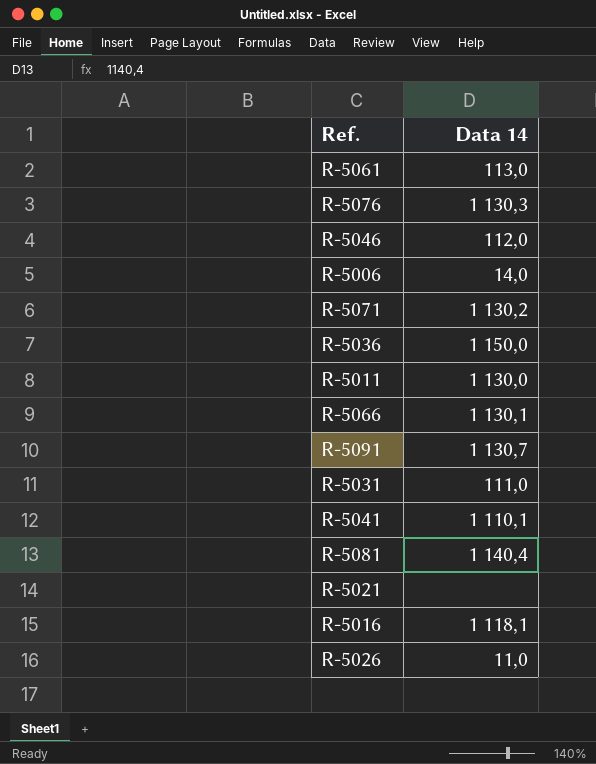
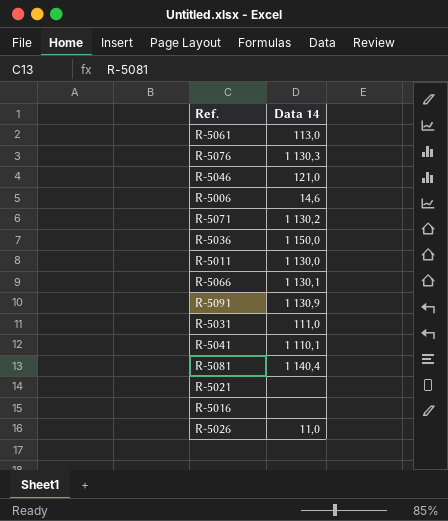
R-5046 | Data 14: 112,0 -> 121,0
R-5006 | Data 14: 14,0 -> 14,6
R-5091 | Data 14: 1 130,7 -> 1 130,9
R-5016 | Data 14: 1 118,1 -> none

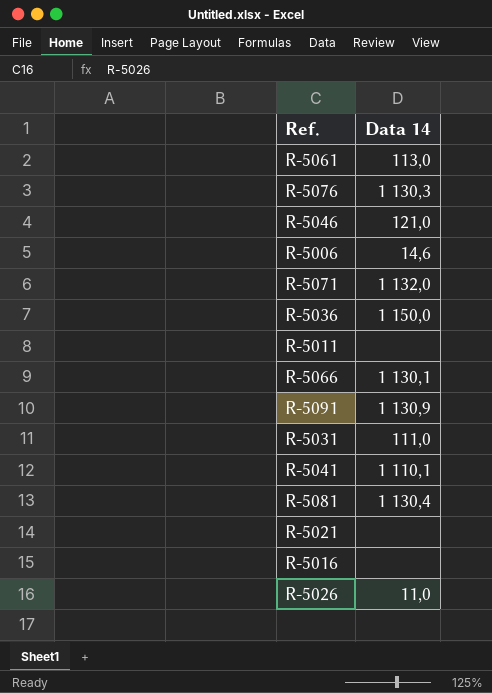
R-5071 | Data 14: 1 130,2 -> 1 132,0
R-5011 | Data 14: 1 130,0 -> none
R-5081 | Data 14: 1 140,4 -> 1 130,4

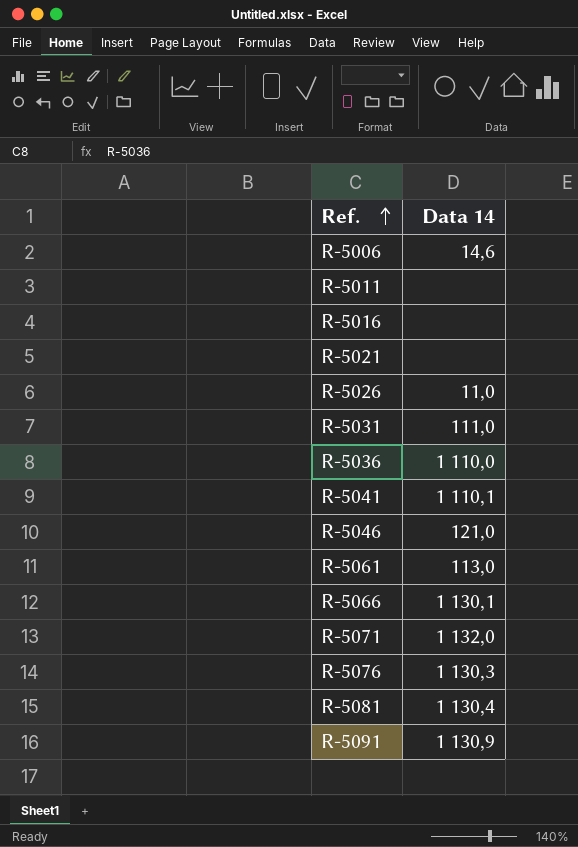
row order: none -> Ref. ascending
R-5036 | Data 14: 1 150,0 -> 1 110,0

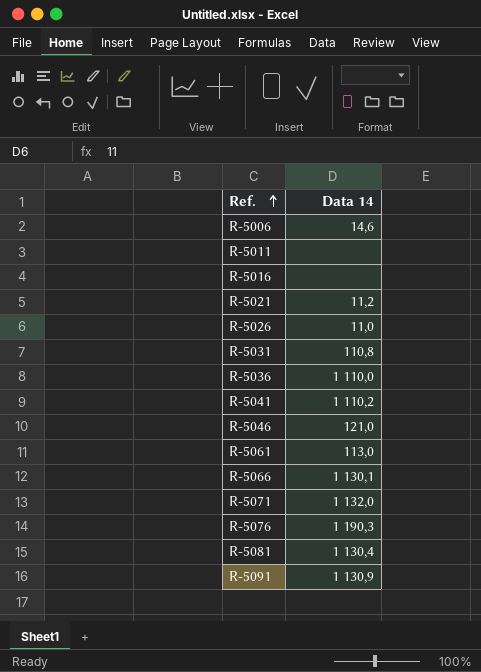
R-5021 | Data 14: none -> 11,2
R-5031 | Data 14: 111,0 -> 110,8
R-5041 | Data 14: 1 110,1 -> 1 110,2
R-5076 | Data 14: 1 130,3 -> 1 190,3

